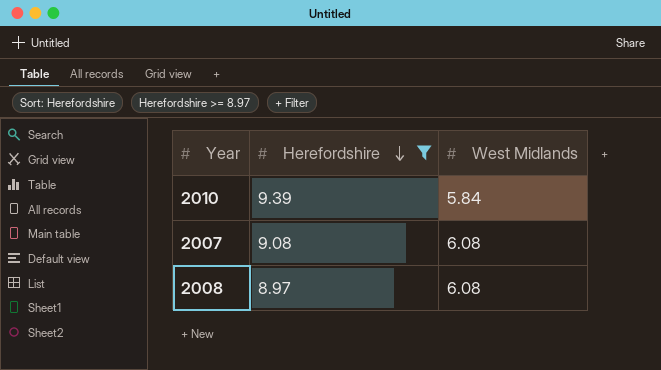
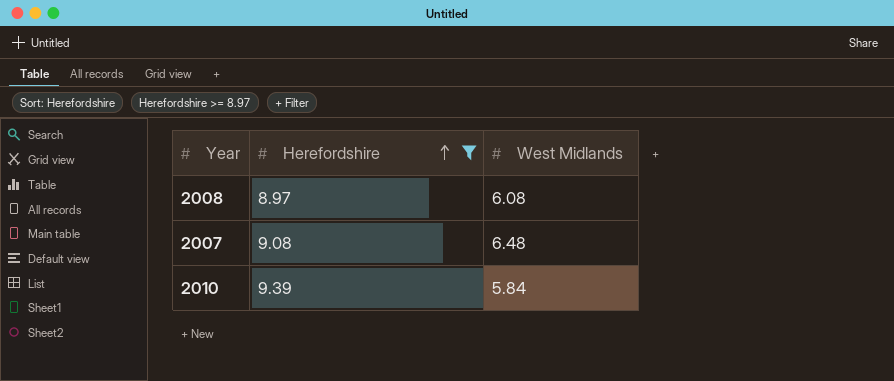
row order: Herefordshire descending -> Herefordshire ascending
2007 | West Midlands: 6.08 -> 6.48

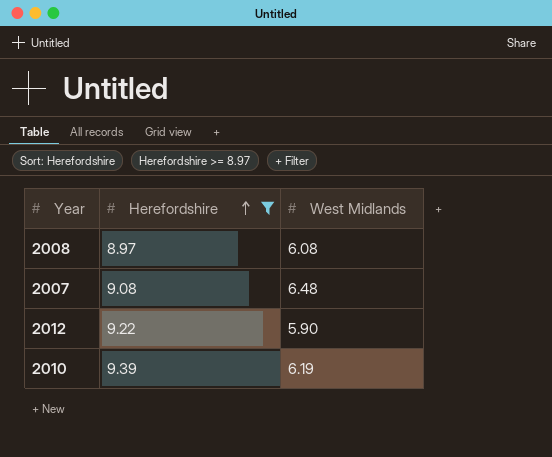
row 2012: none -> 9.22 | 5.90
2010 | West Midlands: 5.84 -> 6.19

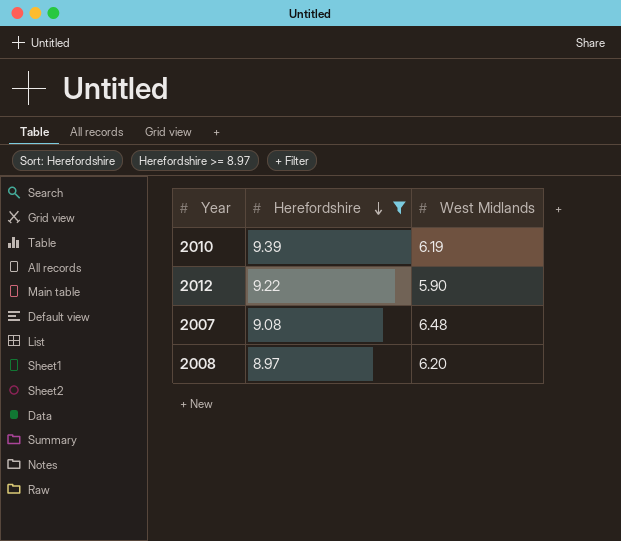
row order: Herefordshire ascending -> Herefordshire descending
2008 | West Midlands: 6.08 -> 6.20

